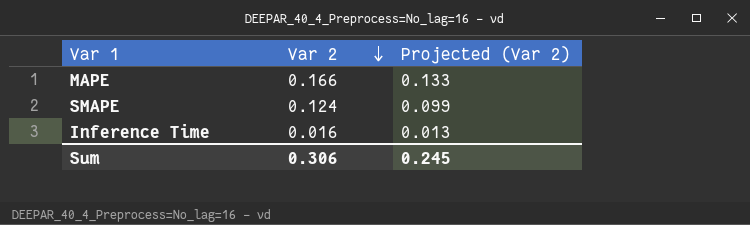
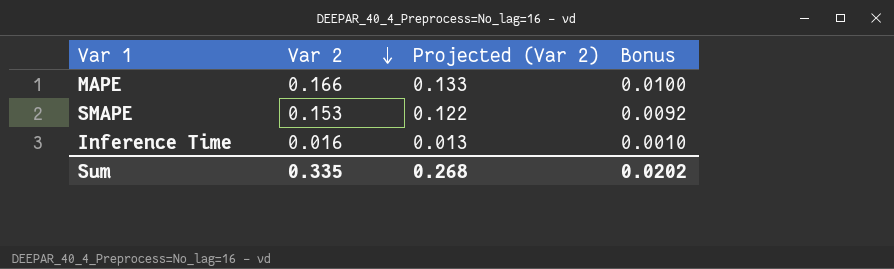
column Bonus | formula: none -> [Var 2] * 0.06
SMAPE | Var 2: 0.124 -> 0.153
SMAPE | Projected (Var 2): 0.099 -> 0.122
Sum | Var 2: 0.306 -> 0.335
Sum | Projected (Var 2): 0.245 -> 0.268

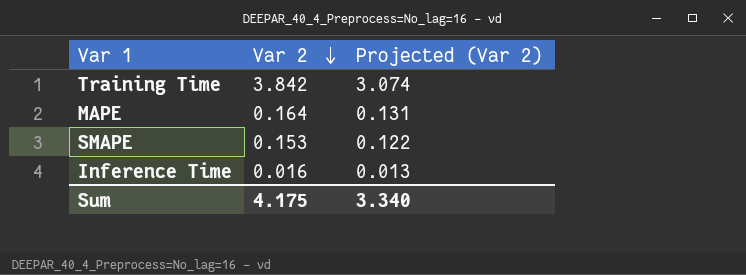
column Bonus | formula: [Var 2] * 0.06 -> none
row Training Time: none -> 3.842 | 3.074
MAPE | Var 2: 0.166 -> 0.164
MAPE | Projected (Var 2): 0.133 -> 0.131
Sum | Var 2: 0.335 -> 4.175
Sum | Projected (Var 2): 0.268 -> 3.340

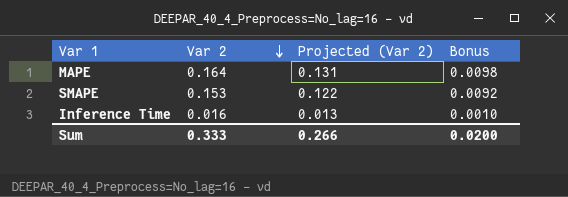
column Bonus | formula: none -> [Var 2] * 0.06
row Training Time: 3.842 | 3.074 -> none
Sum | Var 2: 4.175 -> 0.333
Sum | Projected (Var 2): 3.340 -> 0.266

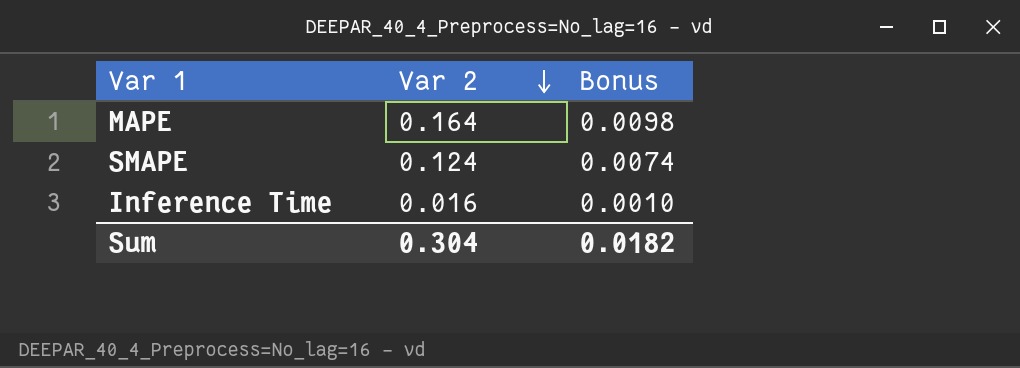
column Projected (Var 2) | formula: [Var 2] * 0.8 -> none
SMAPE | Var 2: 0.153 -> 0.124
SMAPE | Bonus: 0.0092 -> 0.0074
Sum | Var 2: 0.333 -> 0.304
Sum | Bonus: 0.0200 -> 0.0182

